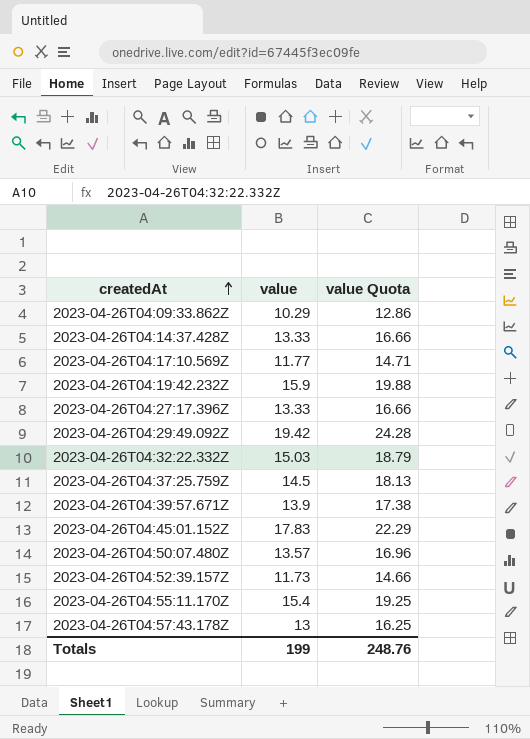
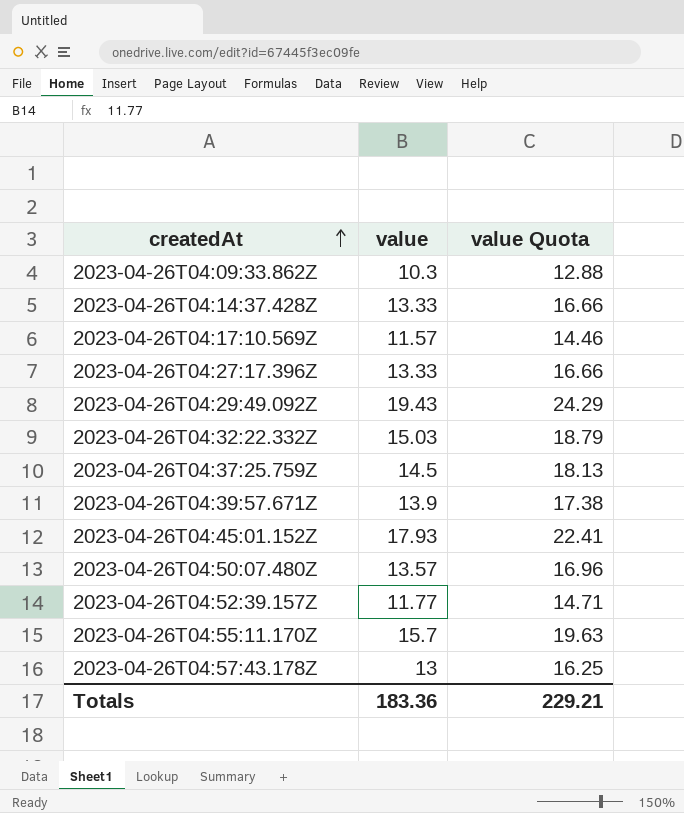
row 2023-04-26T04:19:42.232Z: 15.9 | 19.88 -> none
2023-04-26T04:09:33.862Z | value: 10.29 -> 10.3
2023-04-26T04:09:33.862Z | value Quota: 12.86 -> 12.88
2023-04-26T04:17:10.569Z | value: 11.77 -> 11.57
2023-04-26T04:17:10.569Z | value Quota: 14.71 -> 14.46
2023-04-26T04:29:49.092Z | value: 19.42 -> 19.43
2023-04-26T04:29:49.092Z | value Quota: 24.28 -> 24.29
2023-04-26T04:45:01.152Z | value: 17.83 -> 17.93
2023-04-26T04:45:01.152Z | value Quota: 22.29 -> 22.41
2023-04-26T04:52:39.157Z | value: 11.73 -> 11.77
2023-04-26T04:52:39.157Z | value Quota: 14.66 -> 14.71
2023-04-26T04:55:11.170Z | value: 15.4 -> 15.7
2023-04-26T04:55:11.170Z | value Quota: 19.25 -> 19.63
Totals | value: 199 -> 183.36
Totals | value Quota: 248.76 -> 229.21

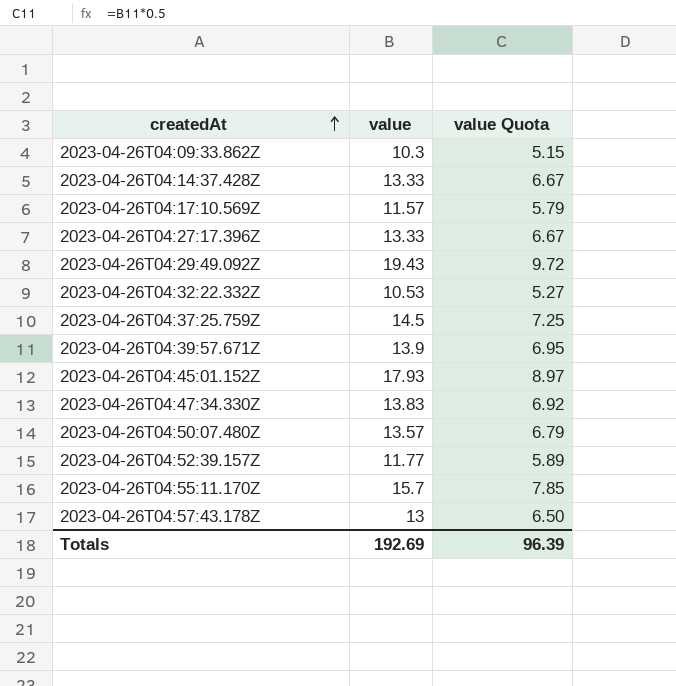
column value Quota | formula: [value] * 1.25 -> [value] * 0.5
2023-04-26T04:32:22.332Z | value: 15.03 -> 10.53
row 2023-04-26T04:47:34.330Z: none -> 13.83 | 6.92
Totals | value: 183.36 -> 192.69
Totals | value Quota: 229.21 -> 96.39

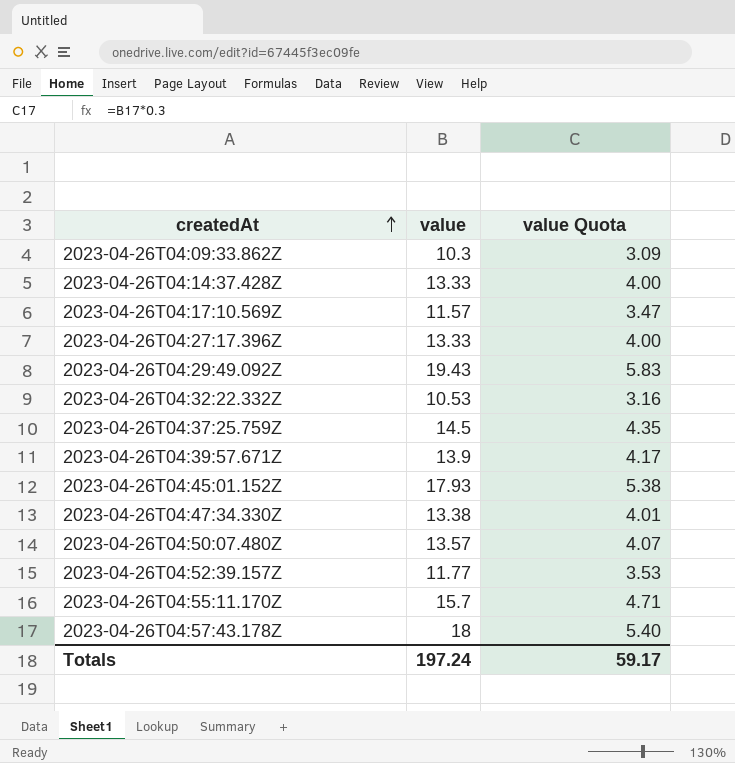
column value Quota | formula: [value] * 0.5 -> [value] * 0.3
2023-04-26T04:47:34.330Z | value: 13.83 -> 13.38
2023-04-26T04:57:43.178Z | value: 13 -> 18
Totals | value: 192.69 -> 197.24
Totals | value Quota: 96.39 -> 59.17

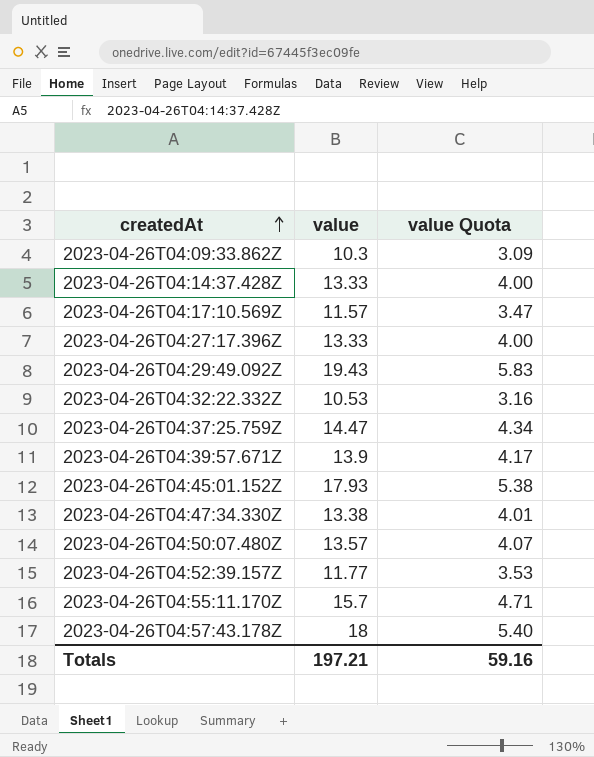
2023-04-26T04:37:25.759Z | value: 14.5 -> 14.47
2023-04-26T04:37:25.759Z | value Quota: 4.35 -> 4.34
Totals | value: 197.24 -> 197.21
Totals | value Quota: 59.17 -> 59.16

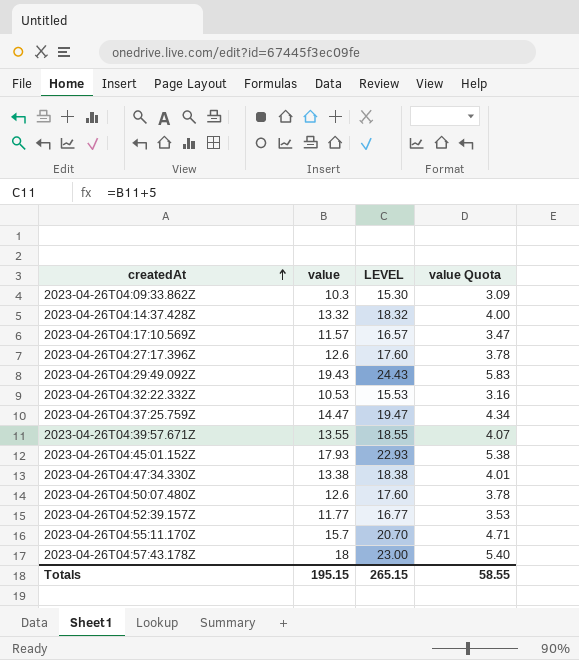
column LEVEL | formula: none -> [value] + 5
2023-04-26T04:14:37.428Z | value: 13.33 -> 13.32
2023-04-26T04:27:17.396Z | value: 13.33 -> 12.6
2023-04-26T04:27:17.396Z | value Quota: 4.00 -> 3.78
2023-04-26T04:39:57.671Z | value: 13.9 -> 13.55
2023-04-26T04:39:57.671Z | value Quota: 4.17 -> 4.07
2023-04-26T04:50:07.480Z | value: 13.57 -> 12.6
2023-04-26T04:50:07.480Z | value Quota: 4.07 -> 3.78
Totals | value: 197.21 -> 195.15
Totals | value Quota: 59.16 -> 58.55

